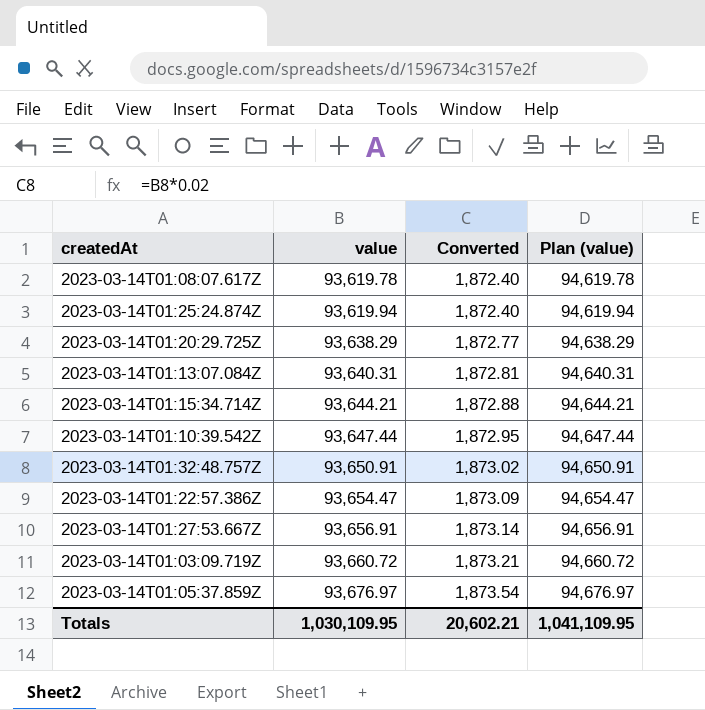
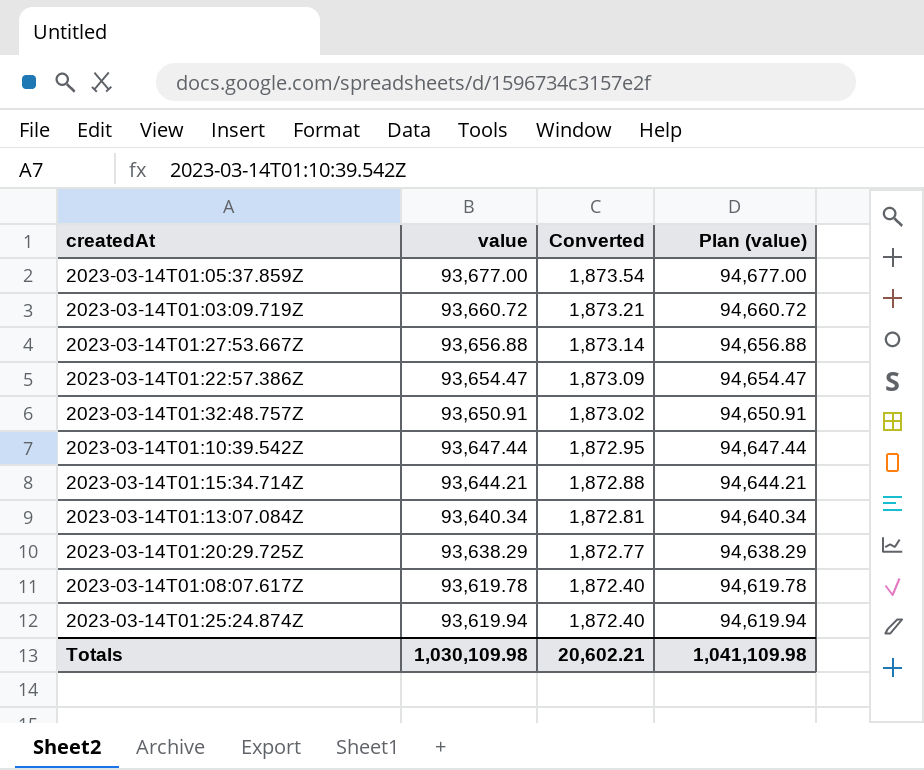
row order: value ascending -> Converted descending
2023-03-14T01:05:37.859Z | value: 93,676.97 -> 93,677.00
2023-03-14T01:05:37.859Z | Plan (value): 94,676.97 -> 94,677.00
2023-03-14T01:27:53.667Z | value: 93,656.91 -> 93,656.88
2023-03-14T01:27:53.667Z | Plan (value): 94,656.91 -> 94,656.88
2023-03-14T01:13:07.084Z | value: 93,640.31 -> 93,640.34
2023-03-14T01:13:07.084Z | Plan (value): 94,640.31 -> 94,640.34
Totals | value: 1,030,109.95 -> 1,030,109.98
Totals | Plan (value): 1,041,109.95 -> 1,041,109.98

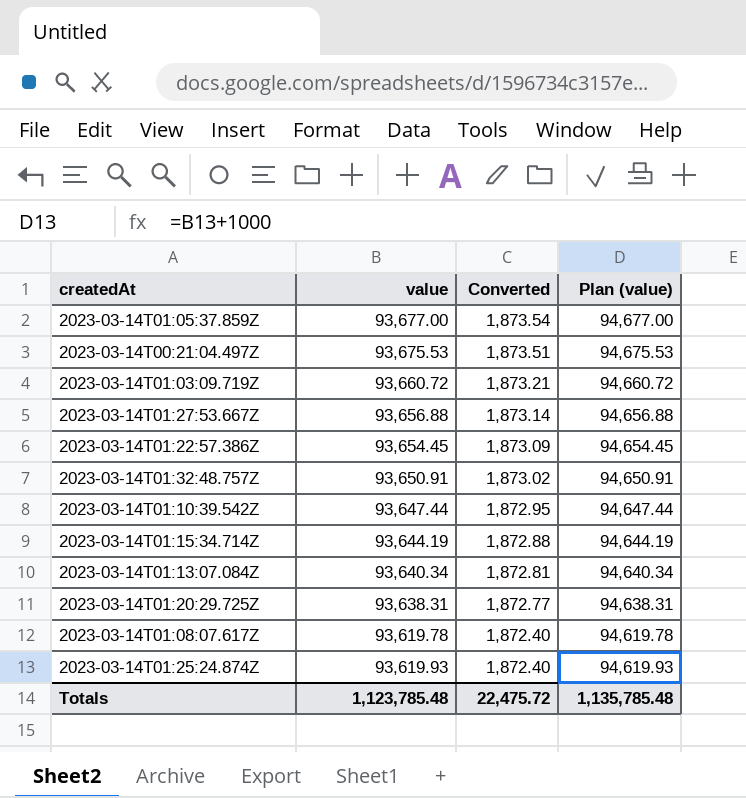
row 2023-03-14T00:21:04.497Z: none -> 93,675.53 | 1,873.51 | 94,675.53
2023-03-14T01:22:57.386Z | value: 93,654.47 -> 93,654.45
2023-03-14T01:22:57.386Z | Plan (value): 94,654.47 -> 94,654.45
2023-03-14T01:15:34.714Z | value: 93,644.21 -> 93,644.19
2023-03-14T01:15:34.714Z | Plan (value): 94,644.21 -> 94,644.19
2023-03-14T01:20:29.725Z | value: 93,638.29 -> 93,638.31
2023-03-14T01:20:29.725Z | Plan (value): 94,638.29 -> 94,638.31
2023-03-14T01:25:24.874Z | value: 93,619.94 -> 93,619.93
2023-03-14T01:25:24.874Z | Plan (value): 94,619.94 -> 94,619.93
Totals | value: 1,030,109.98 -> 1,123,785.48
Totals | Converted: 20,602.21 -> 22,475.72
Totals | Plan (value): 1,041,109.98 -> 1,135,785.48

